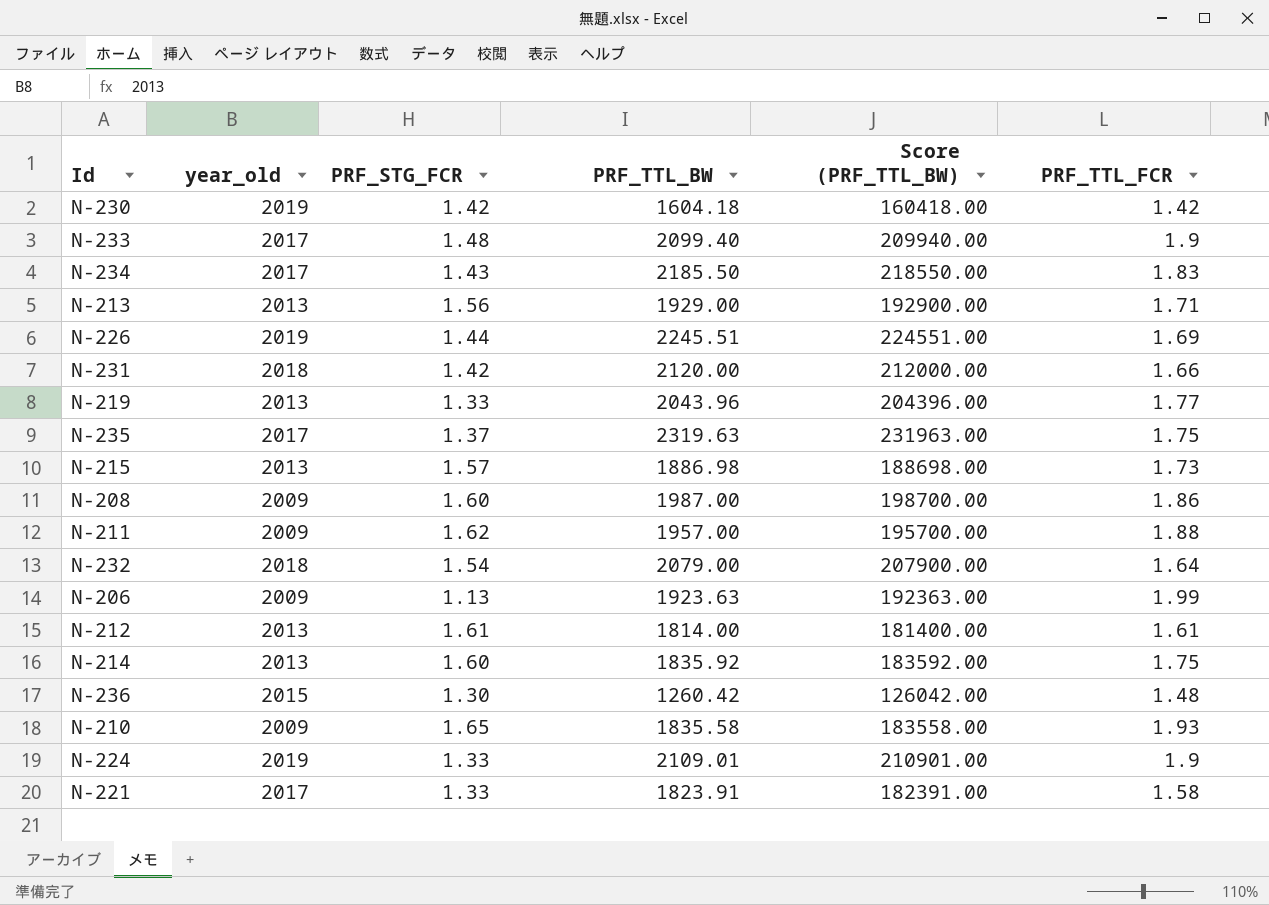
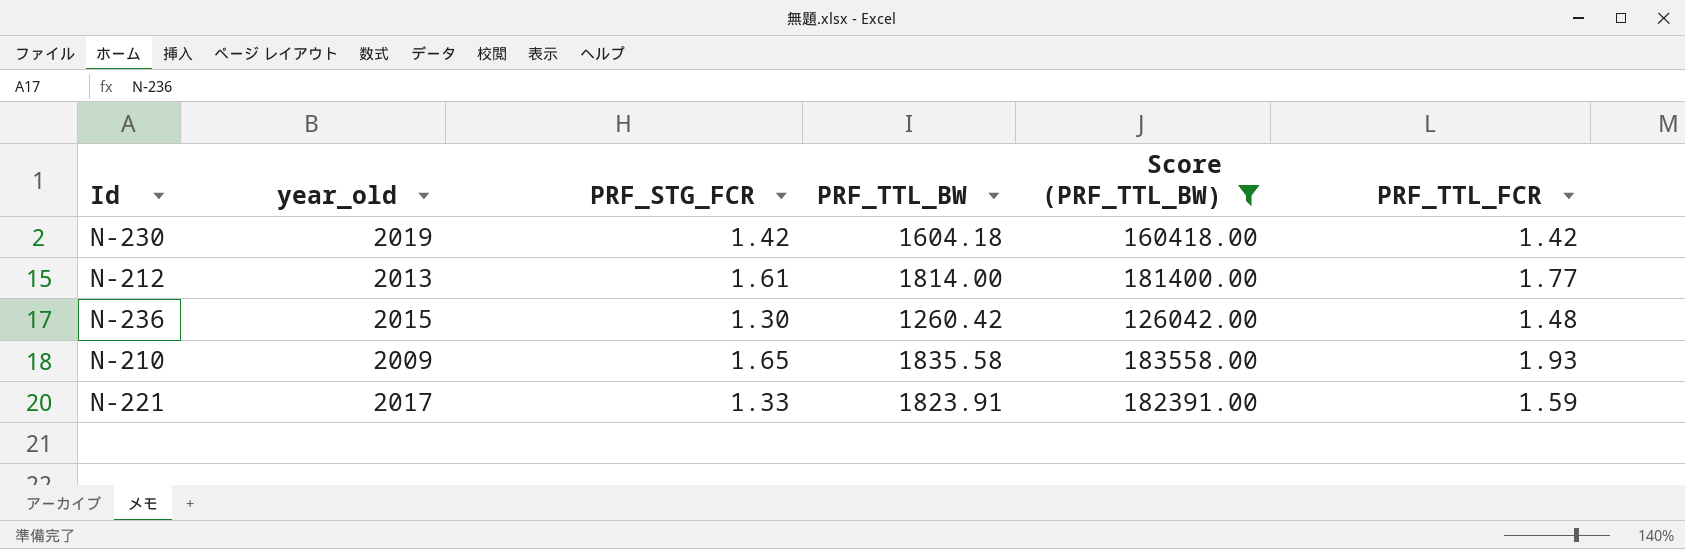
filter: none -> Score (PRF_TTL_BW) <= 183558.00
N-212 | PRF_TTL_FCR: 1.61 -> 1.77
N-221 | PRF_TTL_FCR: 1.58 -> 1.59

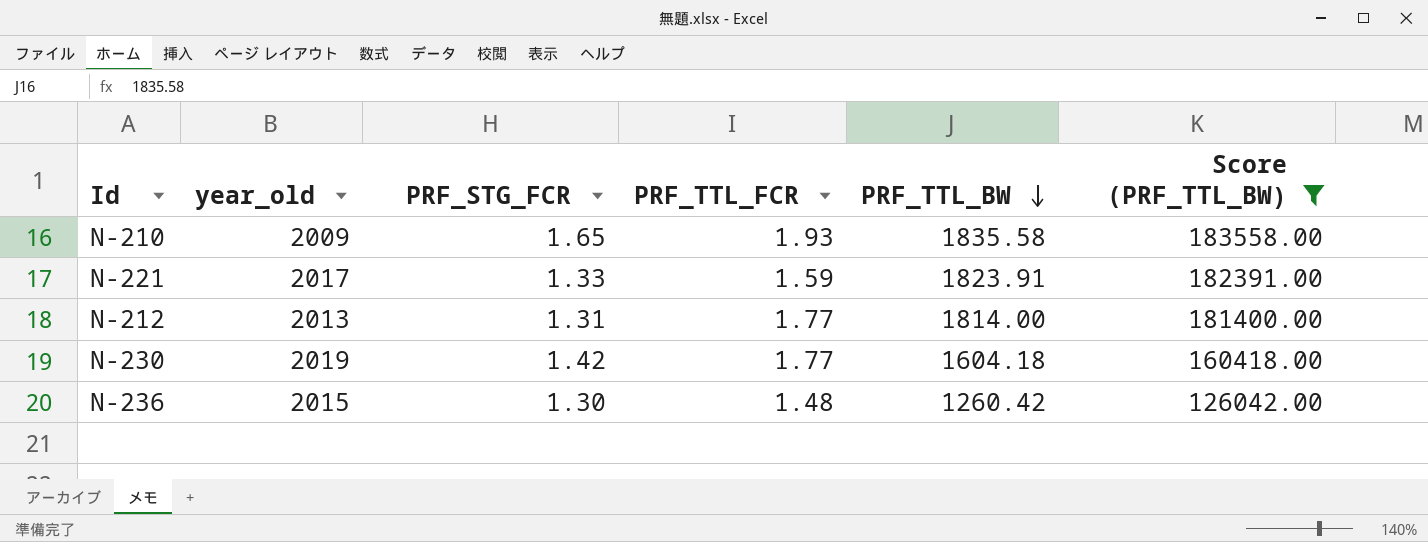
row order: none -> PRF_TTL_BW descending
column PRF_TTL_FCR | position: 6 -> 4
N-212 | PRF_STG_FCR: 1.61 -> 1.31
N-230 | PRF_TTL_FCR: 1.42 -> 1.77

